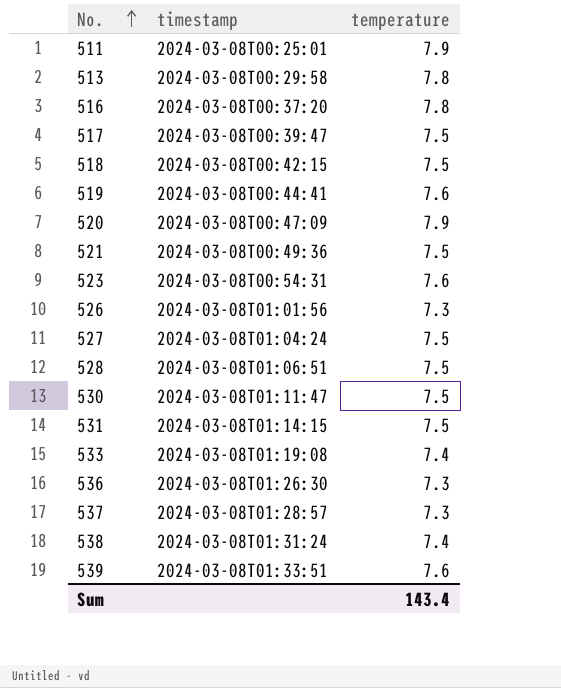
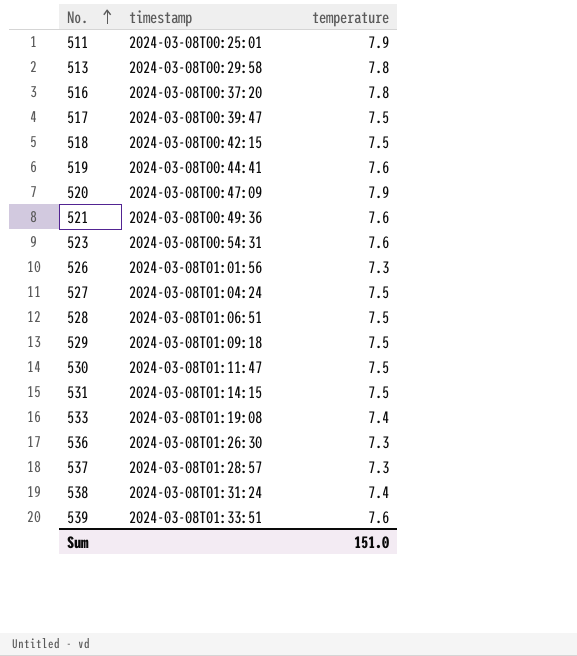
521 | temperature: 7.5 -> 7.6
row 529: none -> 2024-03-08T01:09:18 | 7.5
Sum | temperature: 143.4 -> 151.0

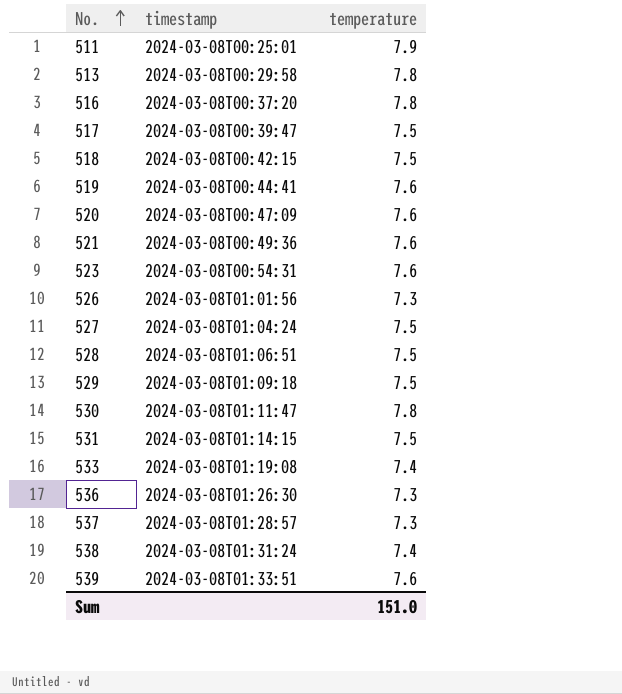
520 | temperature: 7.9 -> 7.6
530 | temperature: 7.5 -> 7.8

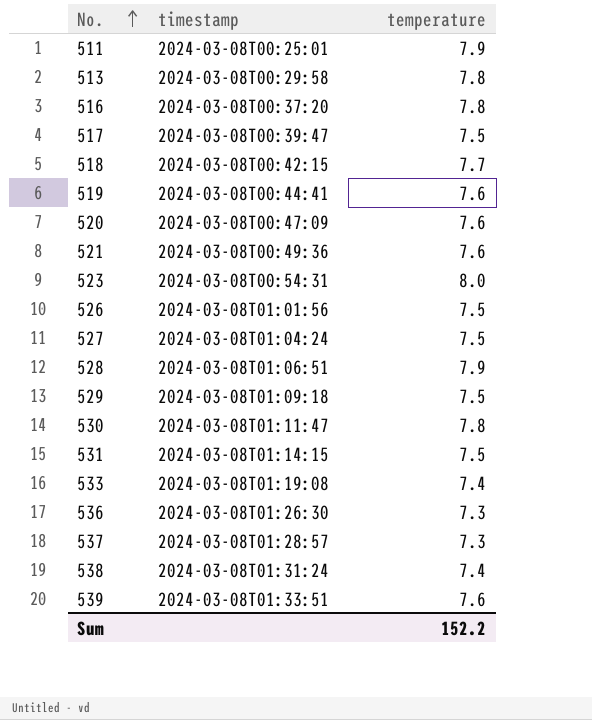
518 | temperature: 7.5 -> 7.7
523 | temperature: 7.6 -> 8.0
526 | temperature: 7.3 -> 7.5
528 | temperature: 7.5 -> 7.9
Sum | temperature: 151.0 -> 152.2

